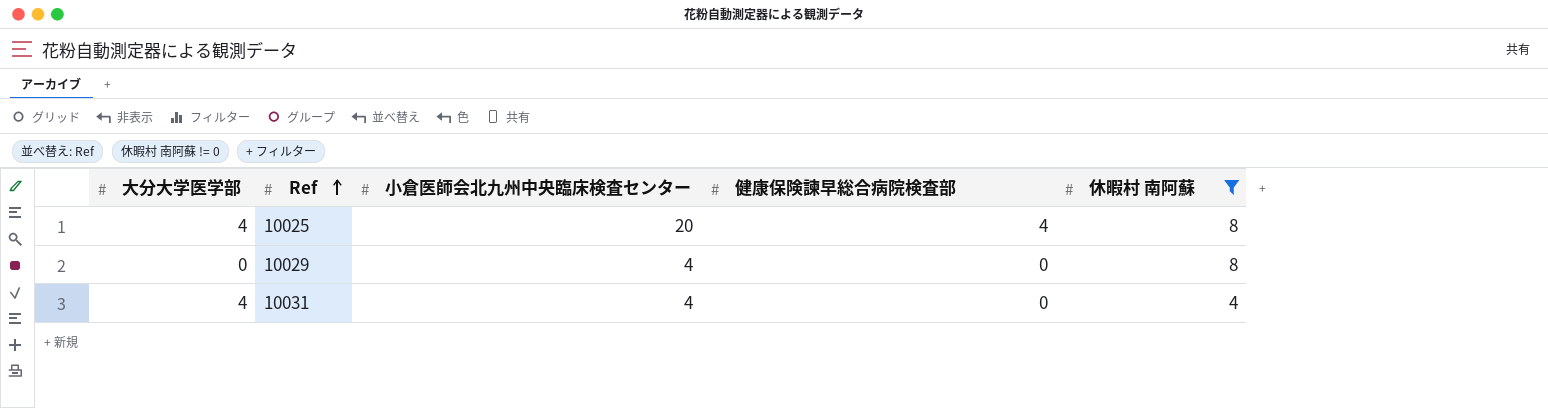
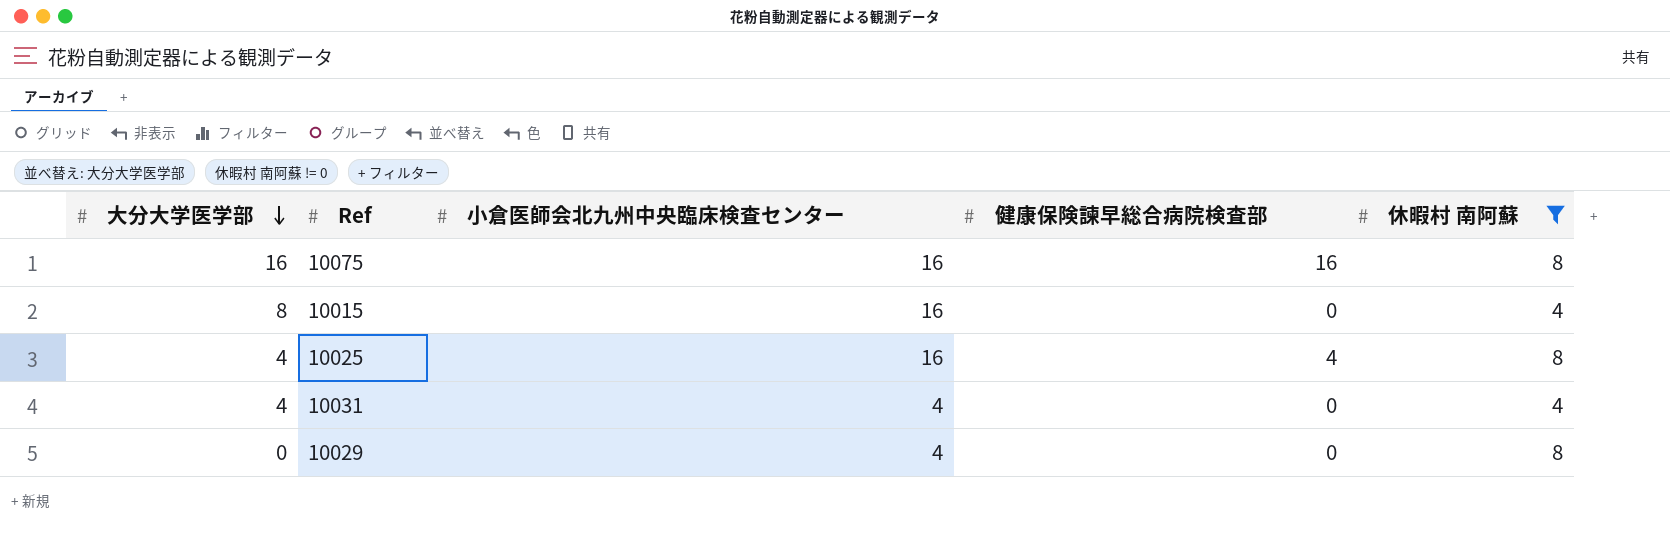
row order: Ref ascending -> 大分大学医学部 descending
row 10075: none -> 16 | 16 | 16 | 8
row 10015: none -> 8 | 16 | 0 | 4
10025 | 小倉医師会北九州中央臨床検査センター: 20 -> 16

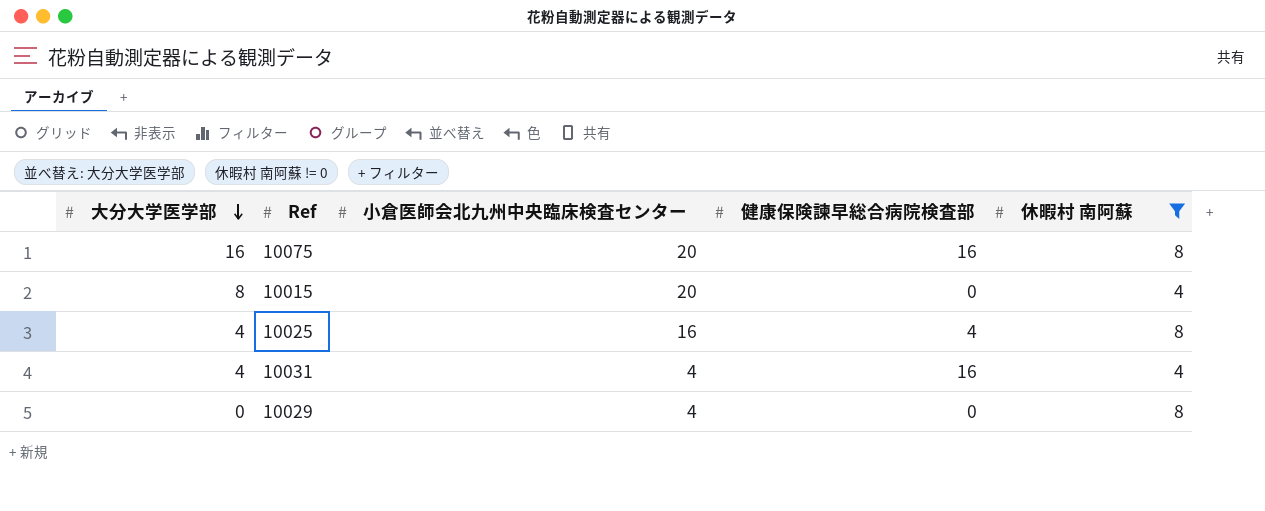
10075 | 小倉医師会北九州中央臨床検査センター: 16 -> 20
10015 | 小倉医師会北九州中央臨床検査センター: 16 -> 20
10031 | 健康保険諫早総合病院検査部: 0 -> 16

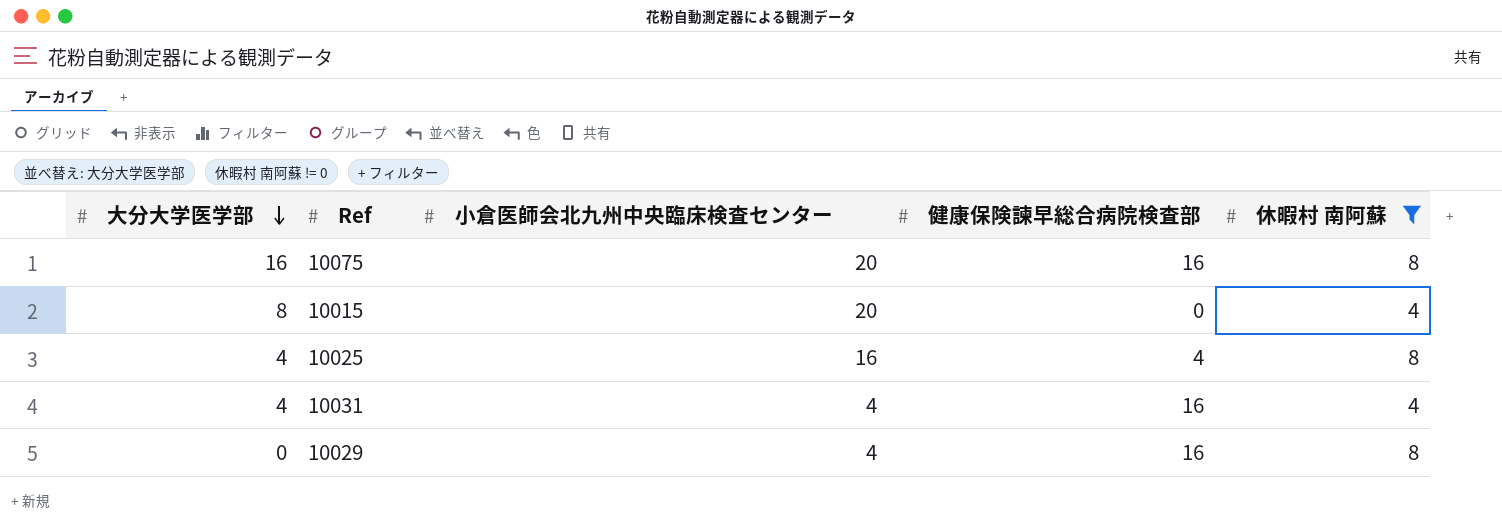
10029 | 健康保険諫早総合病院検査部: 0 -> 16

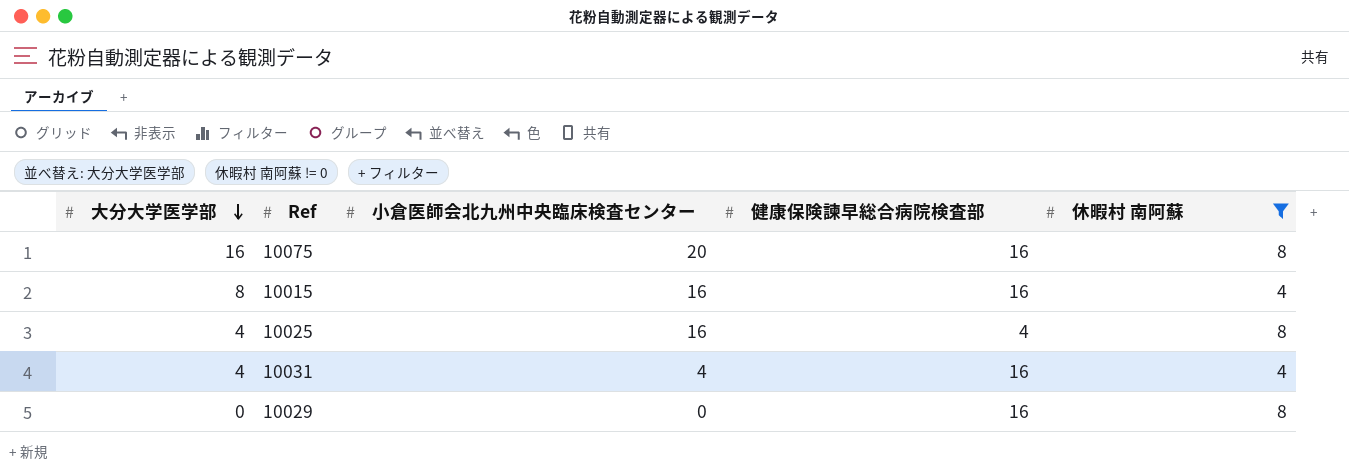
10015 | 小倉医師会北九州中央臨床検査センター: 20 -> 16
10015 | 健康保険諫早総合病院検査部: 0 -> 16
10029 | 小倉医師会北九州中央臨床検査センター: 4 -> 0

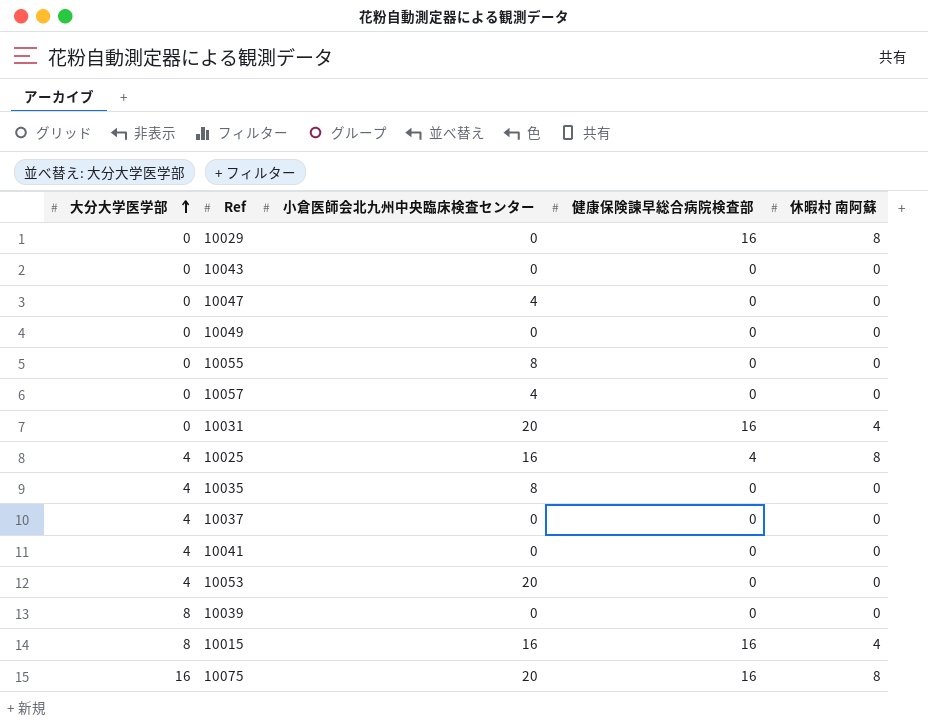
filter: 休暇村 南阿蘇 != 0 -> none
row order: 大分大学医学部 descending -> 大分大学医学部 ascending
10031 | 大分大学医学部: 4 -> 0
10031 | 小倉医師会北九州中央臨床検査センター: 4 -> 20

